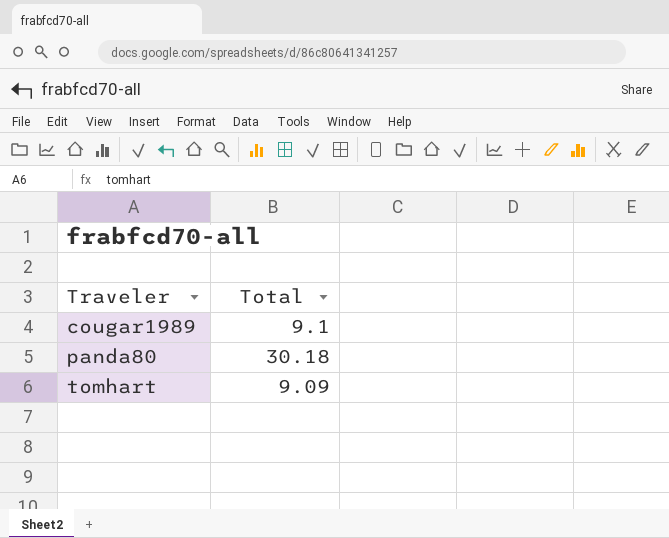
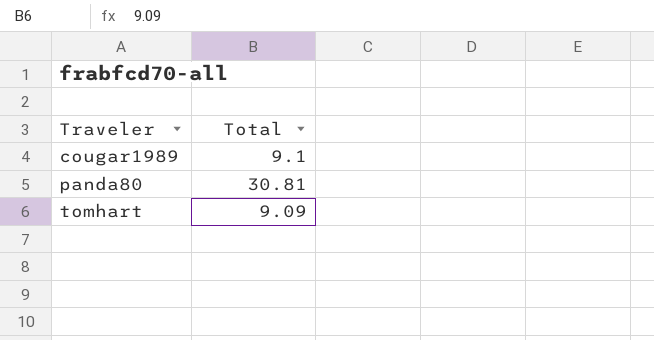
panda80 | Total: 30.18 -> 30.81

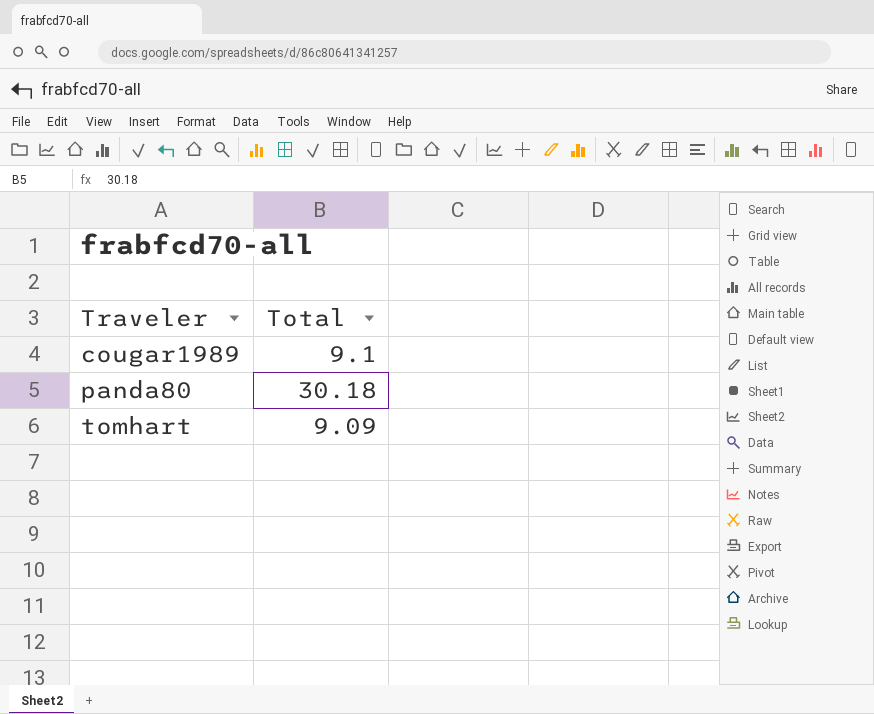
panda80 | Total: 30.81 -> 30.18

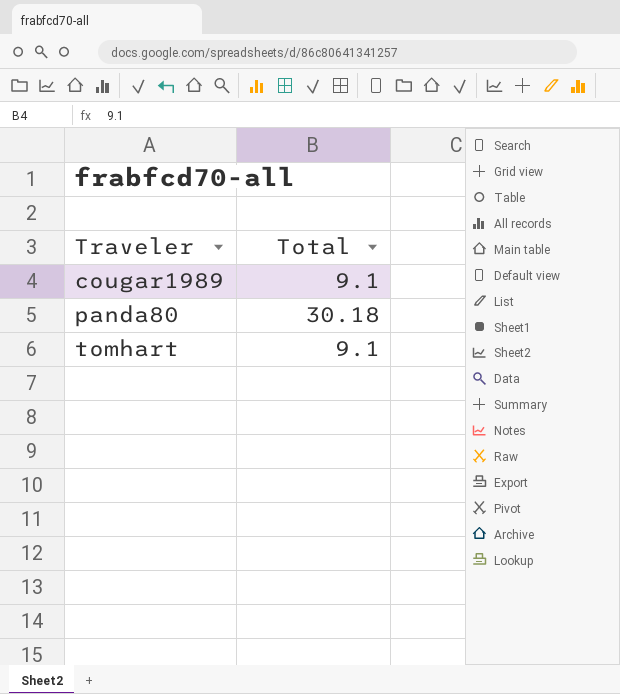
tomhart | Total: 9.09 -> 9.1

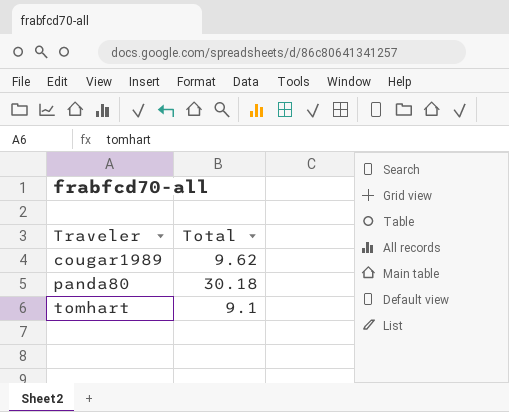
cougar1989 | Total: 9.1 -> 9.62

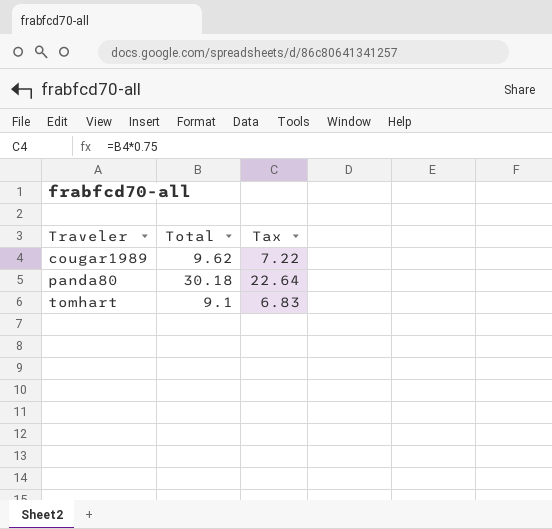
column Tax | formula: none -> [Total] * 0.75

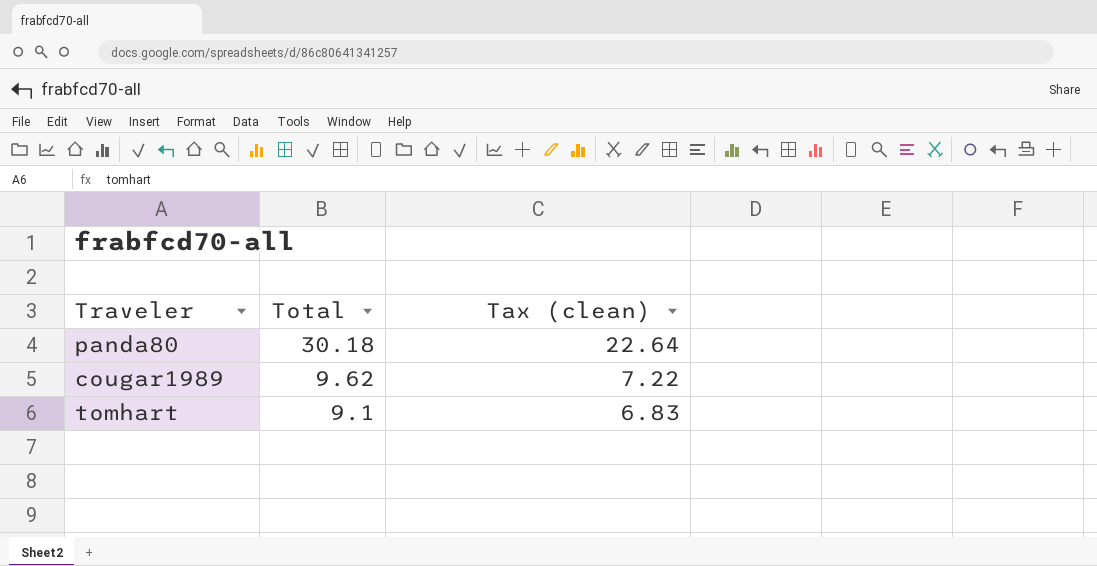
row order: Traveler ascending -> Total descending
column name: Tax -> Tax (clean)

